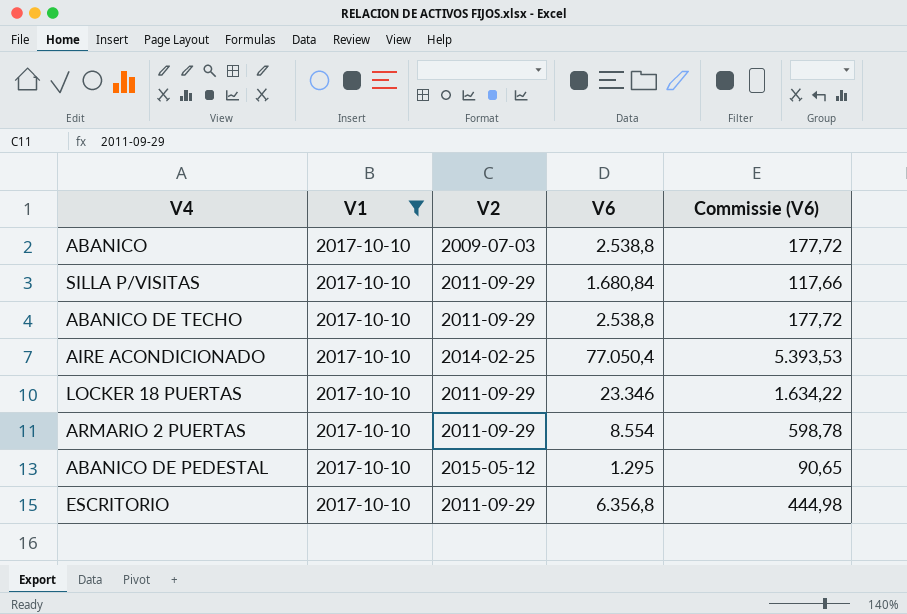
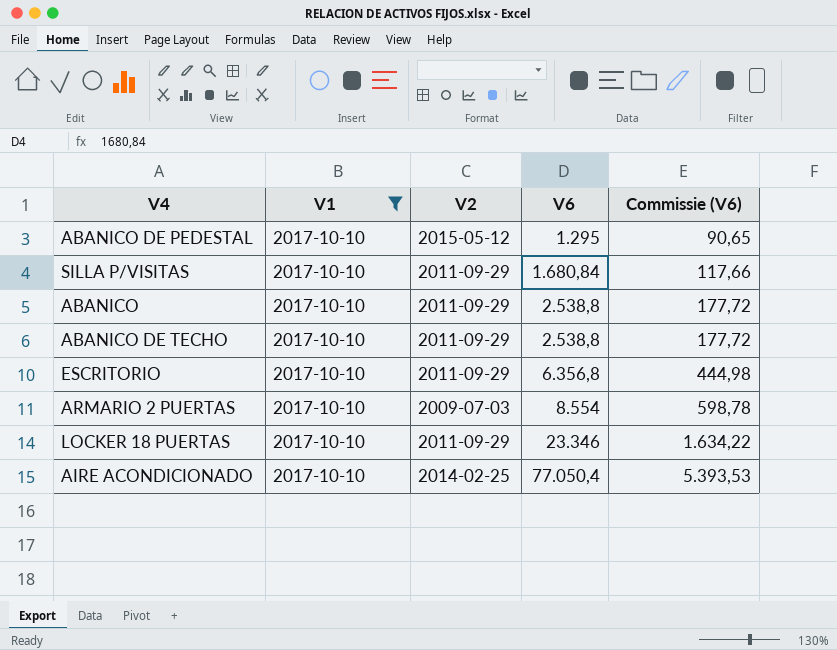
row order: none -> V6 ascending
ABANICO | V2: 2009-07-03 -> 2011-09-29
ARMARIO 2 PUERTAS | V2: 2011-09-29 -> 2009-07-03

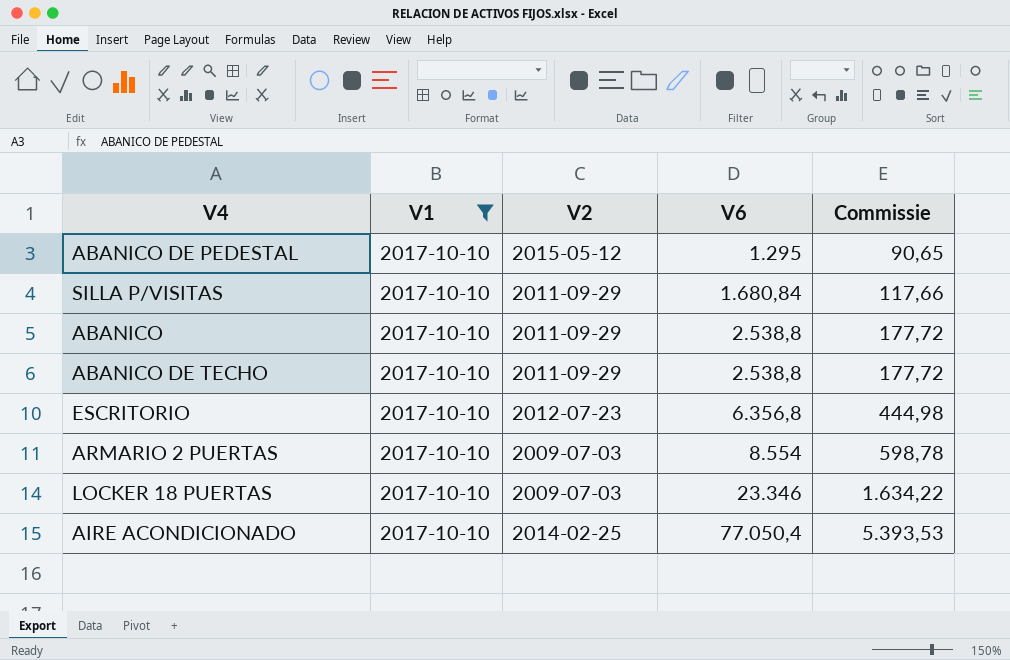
column name: Commissie (V6) -> Commissie
ESCRITORIO | V2: 2011-09-29 -> 2012-07-23
LOCKER 18 PUERTAS | V2: 2011-09-29 -> 2009-07-03

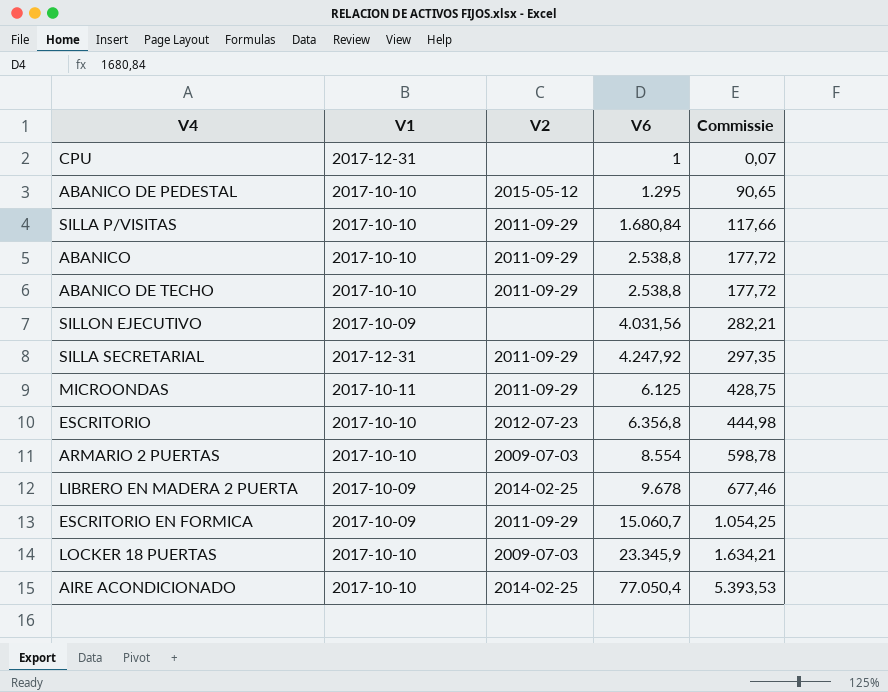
filter: V1 = 2017-10-10 -> none
LOCKER 18 PUERTAS | V6: 23.346 -> 23.345,9
LOCKER 18 PUERTAS | Commissie: 1.634,22 -> 1.634,21

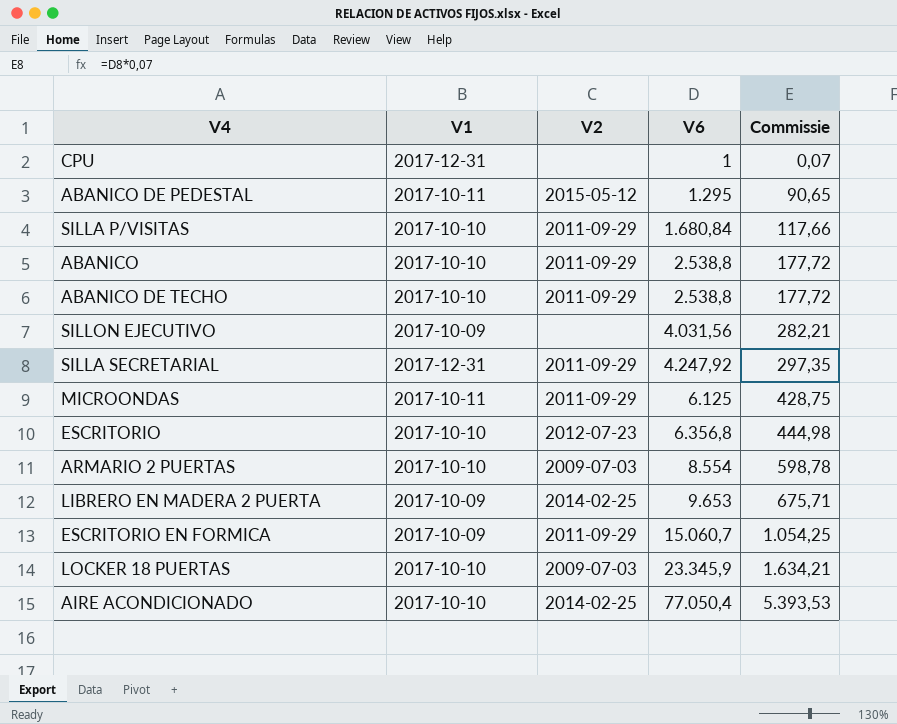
ABANICO DE PEDESTAL | V1: 2017-10-10 -> 2017-10-11
LIBRERO EN MADERA 2 PUERTA | V6: 9.678 -> 9.653
LIBRERO EN MADERA 2 PUERTA | Commissie: 677,46 -> 675,71

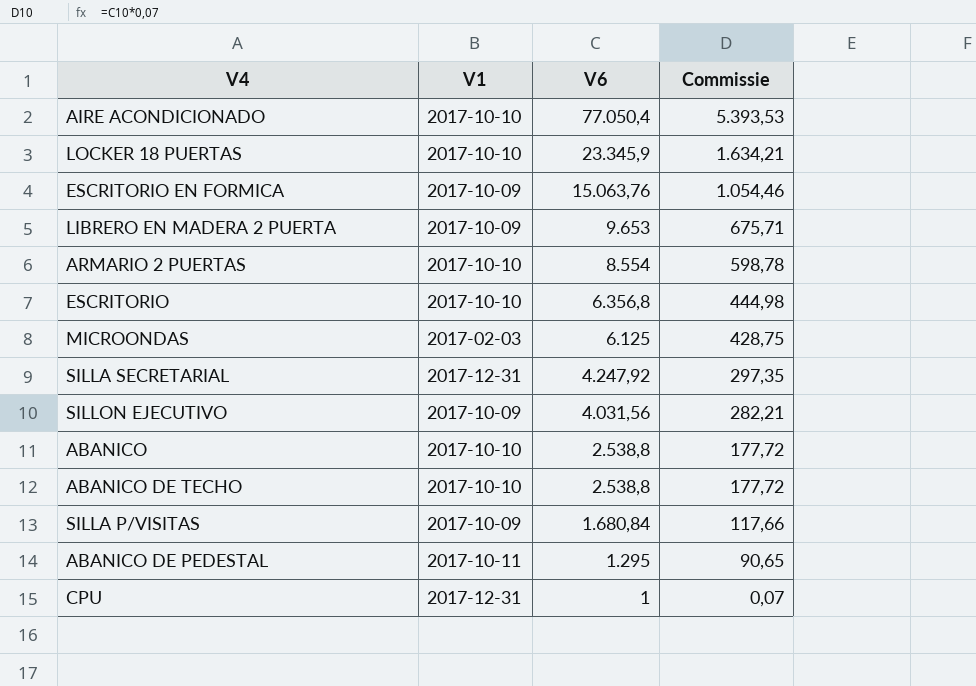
row order: V6 ascending -> V6 descending
column V2 | position: 3 -> none
ESCRITORIO EN FORMICA | V6: 15.060,7 -> 15.063,76
ESCRITORIO EN FORMICA | Commissie: 1.054,25 -> 1.054,46
MICROONDAS | V1: 2017-10-11 -> 2017-02-03
SILLA P/VISITAS | V1: 2017-10-10 -> 2017-10-09

